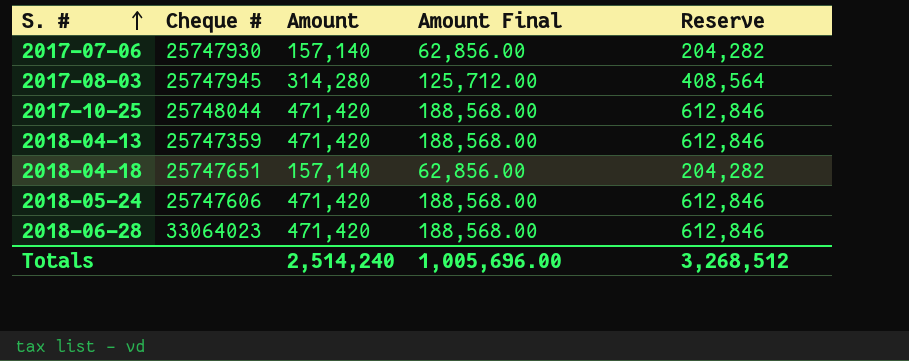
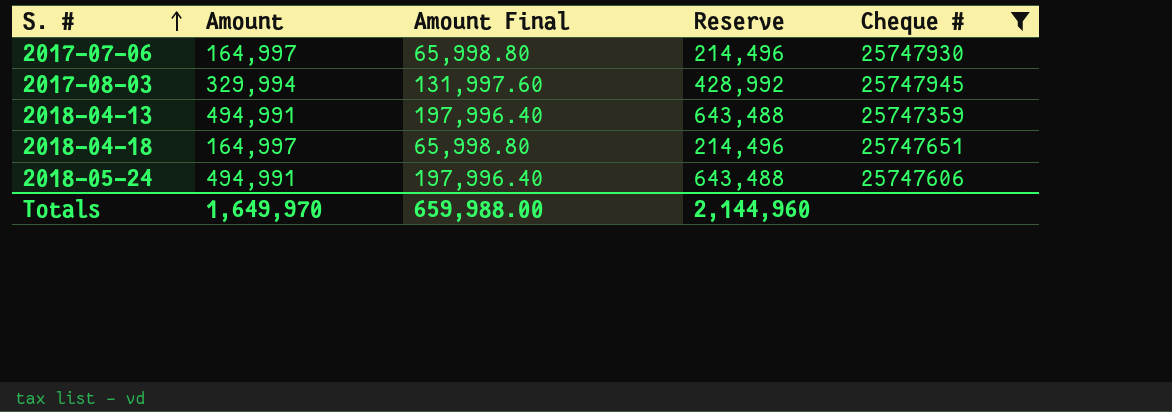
filter: none -> Cheque # <= 25747945
column Cheque # | position: 2 -> 5
2017-07-06 | Amount: 157,140 -> 164,997
2017-07-06 | Amount Final: 62,856.00 -> 65,998.80
2017-07-06 | Reserve: 204,282 -> 214,496
2017-08-03 | Amount: 314,280 -> 329,994
2017-08-03 | Amount Final: 125,712.00 -> 131,997.60
2017-08-03 | Reserve: 408,564 -> 428,992
2018-04-13 | Amount: 471,420 -> 494,991
2018-04-13 | Amount Final: 188,568.00 -> 197,996.40
2018-04-13 | Reserve: 612,846 -> 643,488
2018-04-18 | Amount: 157,140 -> 164,997
2018-04-18 | Amount Final: 62,856.00 -> 65,998.80
2018-04-18 | Reserve: 204,282 -> 214,496
2018-05-24 | Amount: 471,420 -> 494,991
2018-05-24 | Amount Final: 188,568.00 -> 197,996.40
2018-05-24 | Reserve: 612,846 -> 643,488
Totals | Amount: 2,514,240 -> 1,649,970
Totals | Amount Final: 1,005,696.00 -> 659,988.00
Totals | Reserve: 3,268,512 -> 2,144,960

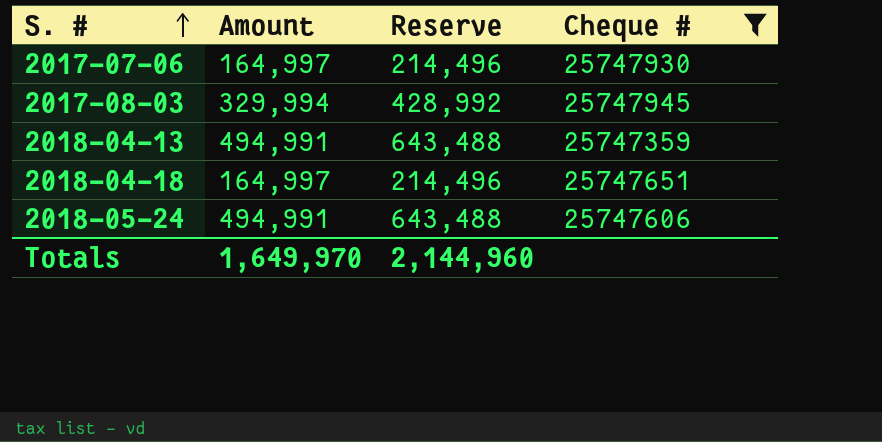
column Amount Final | formula: [Amount] * 0.4 -> none

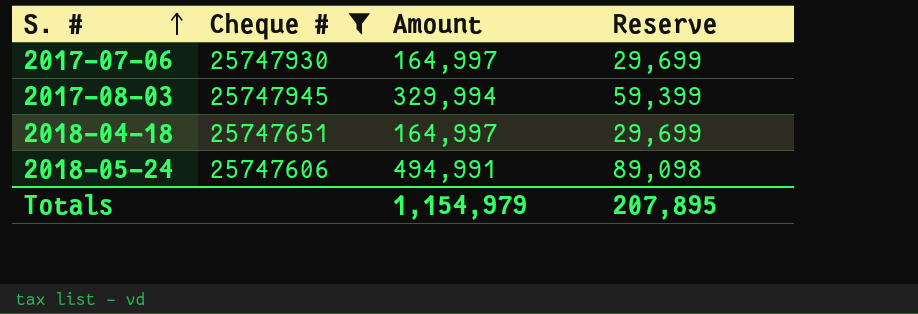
column Cheque # | position: 4 -> 2
column Reserve | formula: [Amount] * 1.3 -> [Amount] * 0.18
row 2018-04-13: 494,991 | 643,488 | 25747359 -> none
Totals | Amount: 1,649,970 -> 1,154,979
Totals | Reserve: 2,144,960 -> 207,895

